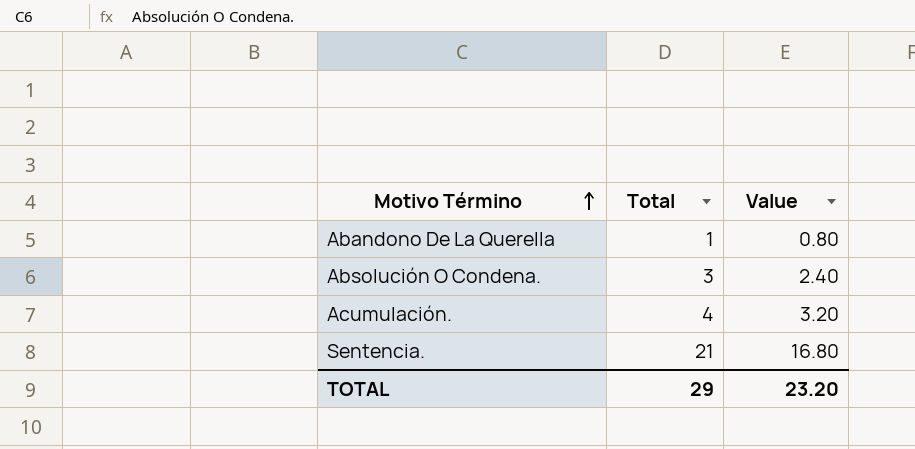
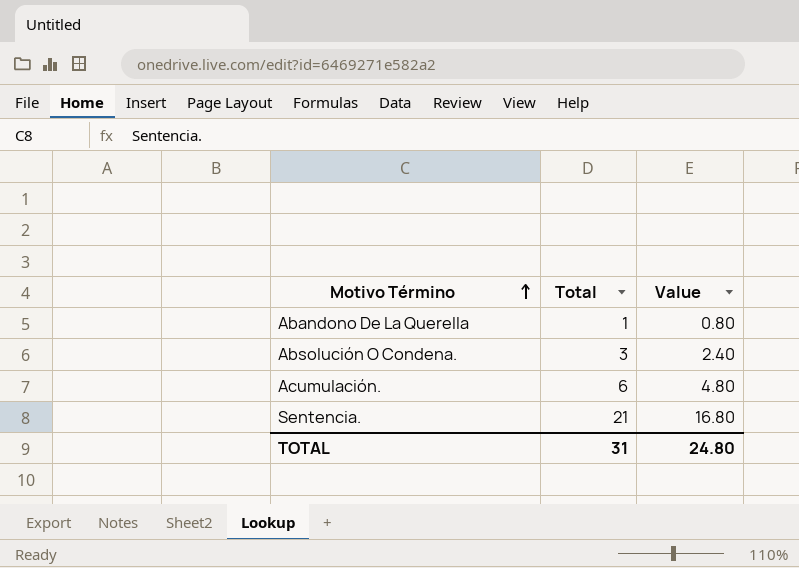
Acumulación. | Total: 4 -> 6
Acumulación. | Value: 3.20 -> 4.80
TOTAL | Total: 29 -> 31
TOTAL | Value: 23.20 -> 24.80

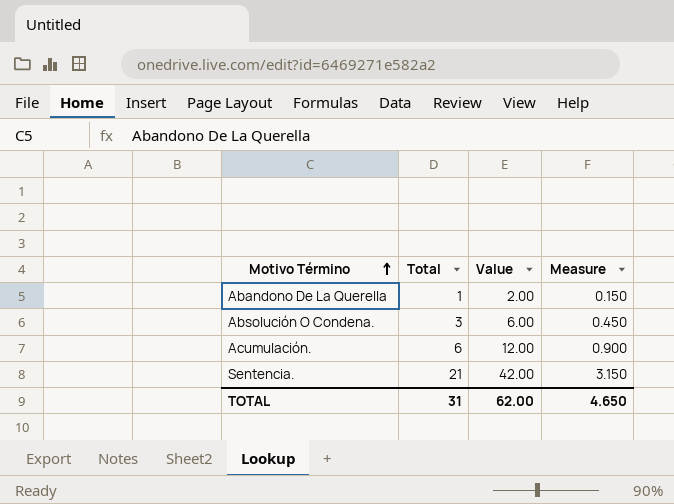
column Value | formula: [Total] * 0.8 -> [Total] * 2
column Measure | formula: none -> [Total] * 0.15
TOTAL | Value: 24.80 -> 62.00

